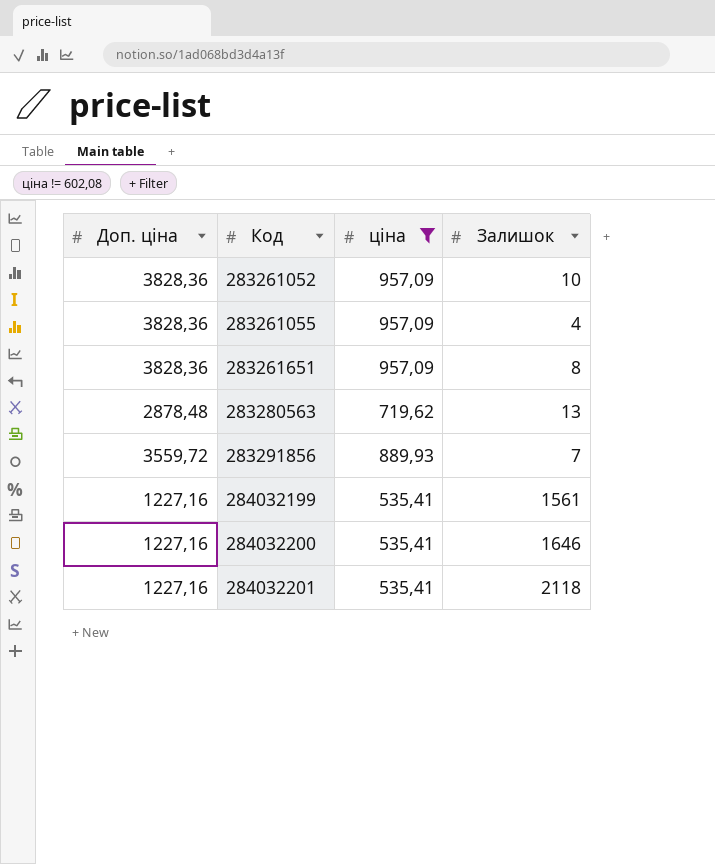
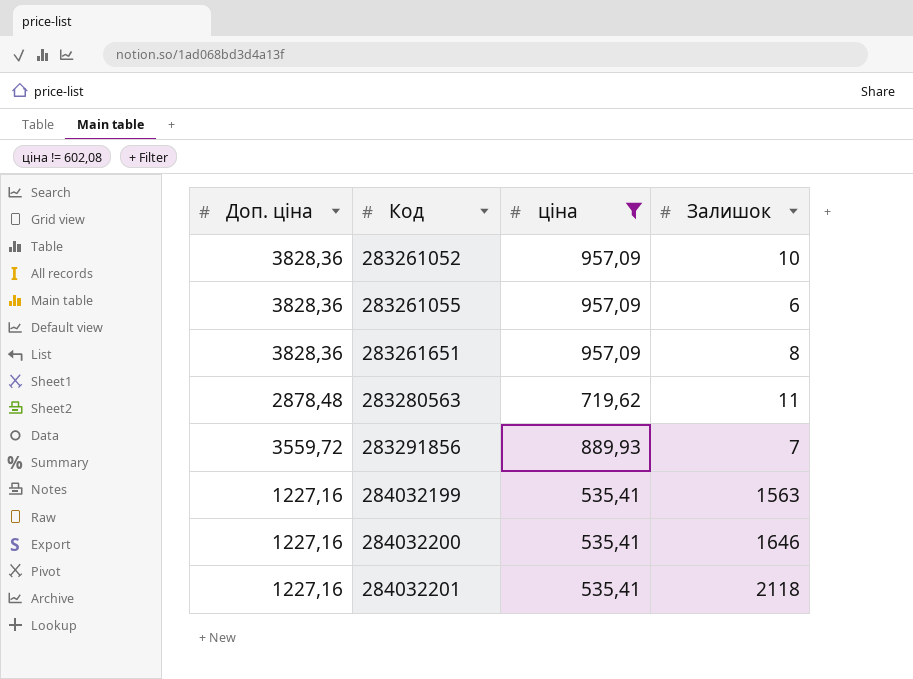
283261055 | Залишок: 4 -> 6
283280563 | Залишок: 13 -> 11
284032199 | Залишок: 1561 -> 1563

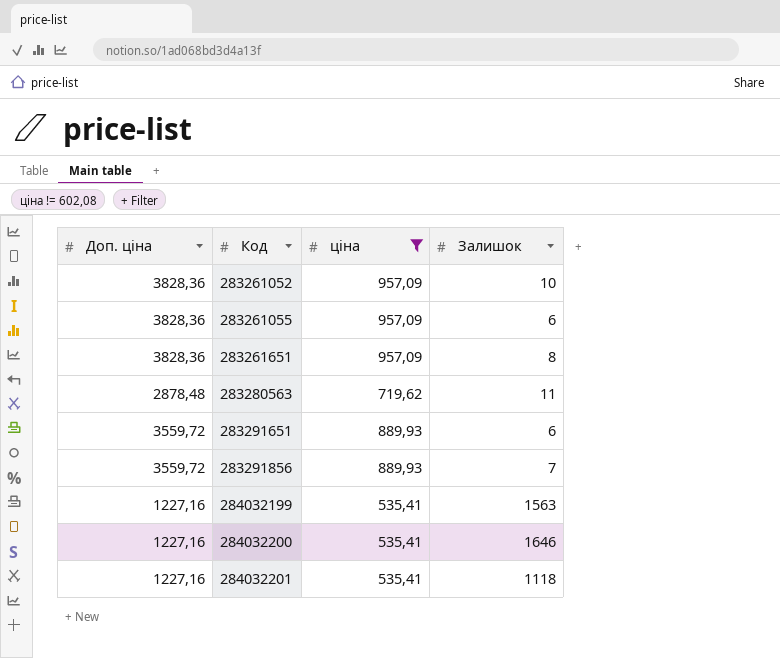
row 283291651: none -> 3559,72 | 889,93 | 6
284032201 | Залишок: 2118 -> 1118

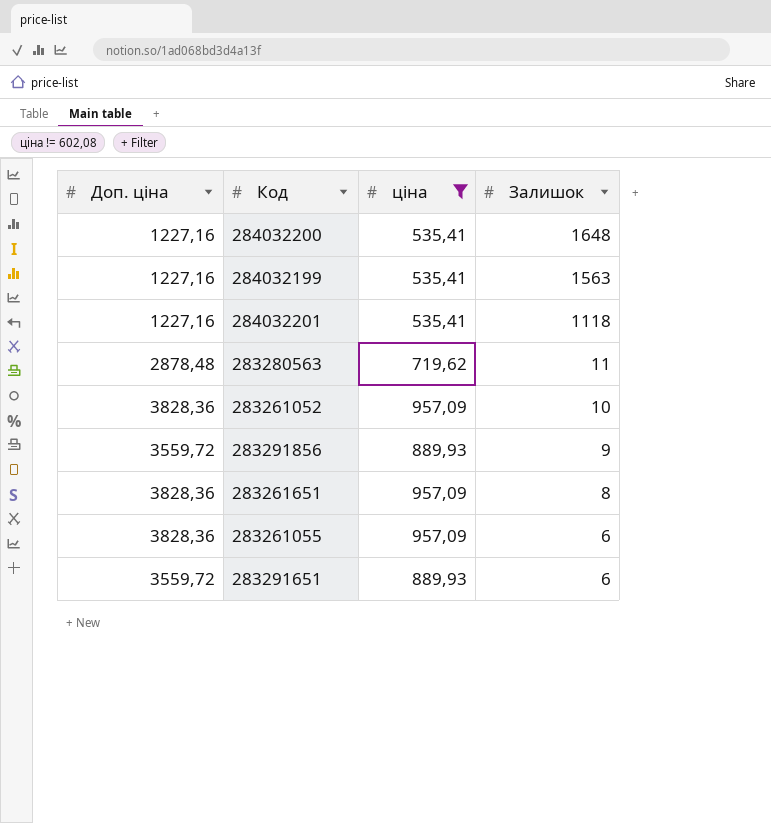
row order: Код ascending -> Залишок descending
284032200 | Залишок: 1646 -> 1648
283291856 | Залишок: 7 -> 9

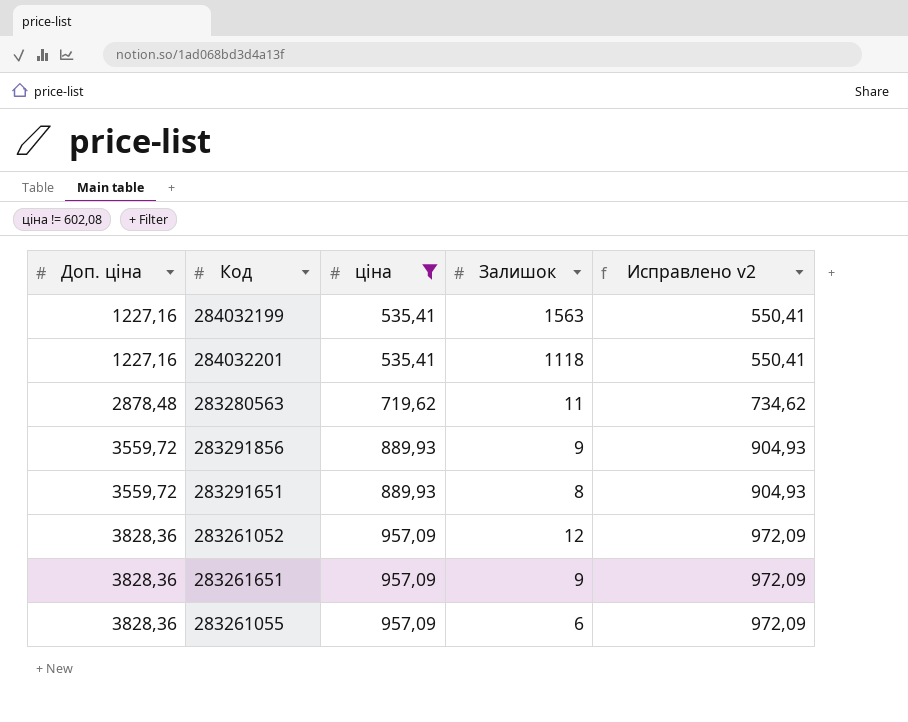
row order: Залишок descending -> Доп. ціна ascending
column Исправлено v2 | formula: none -> [ціна] + 15
row 284032200: 1227,16 | 535,41 | 1648 -> none
283291651 | Залишок: 6 -> 8
283261052 | Залишок: 10 -> 12
283261651 | Залишок: 8 -> 9

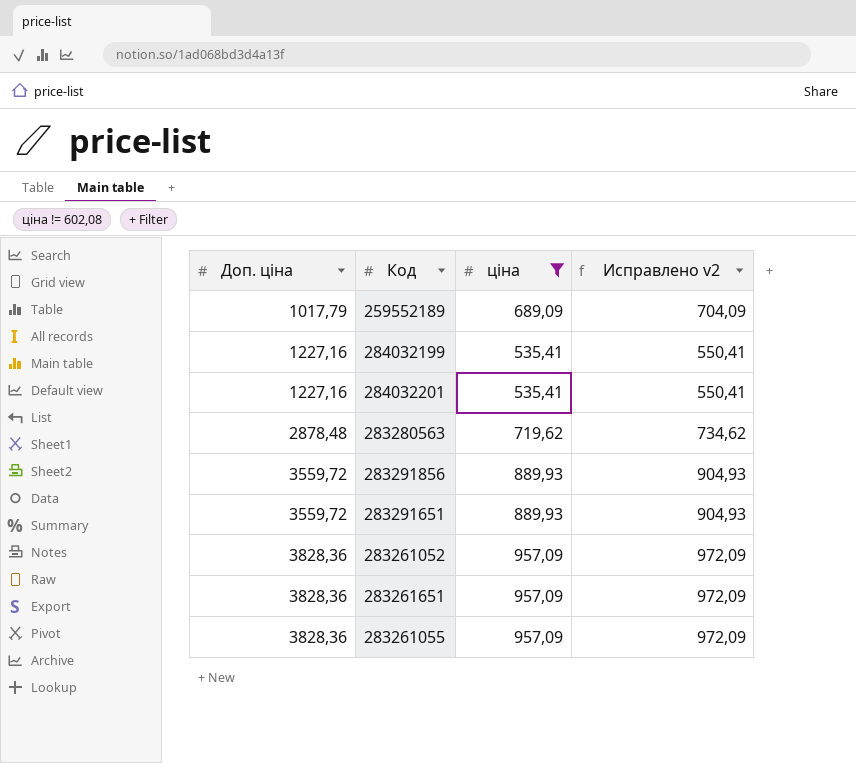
column Залишок | position: 4 -> none
row 259552189: none -> 1017,79 | 689,09 | 704,09

